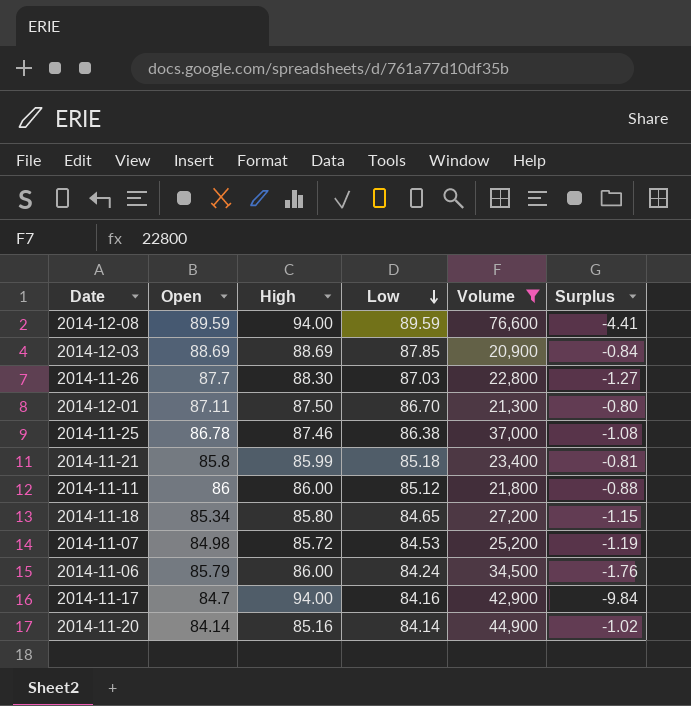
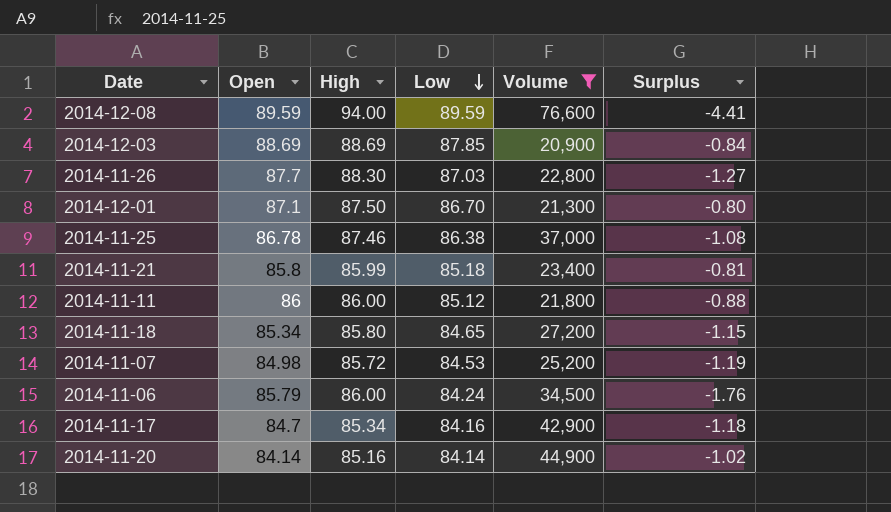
2014-12-01 | Open: 87.11 -> 87.1
2014-11-17 | High: 94.00 -> 85.34
2014-11-17 | Surplus: -9.84 -> -1.18

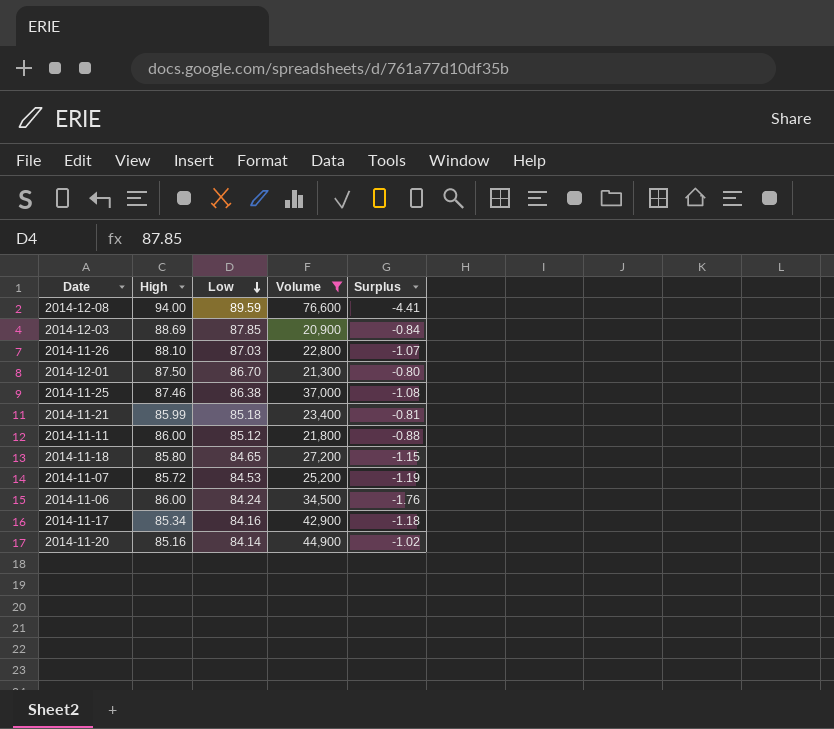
column Open | position: 2 -> none
2014-11-26 | High: 88.30 -> 88.10
2014-11-26 | Surplus: -1.27 -> -1.07

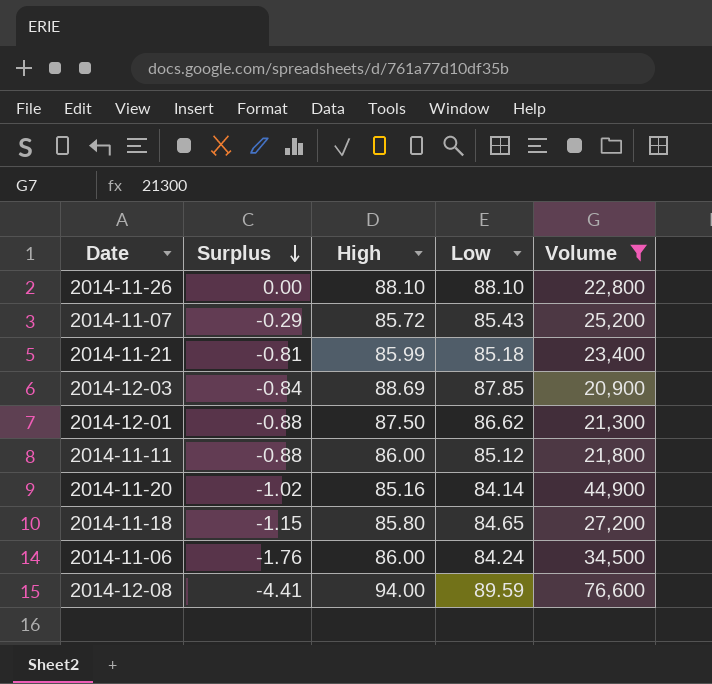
row order: Low descending -> Surplus descending
column Surplus | position: 5 -> 2
row 2014-11-25: 87.46 | 86.38 | 37,000 | -1.08 -> none
row 2014-11-17: 85.34 | 84.16 | 42,900 | -1.18 -> none
2014-11-26 | Surplus: -1.07 -> 0.00
2014-11-26 | Low: 87.03 -> 88.10
2014-11-07 | Surplus: -1.19 -> -0.29
2014-11-07 | Low: 84.53 -> 85.43
2014-12-01 | Surplus: -0.80 -> -0.88
2014-12-01 | Low: 86.70 -> 86.62

